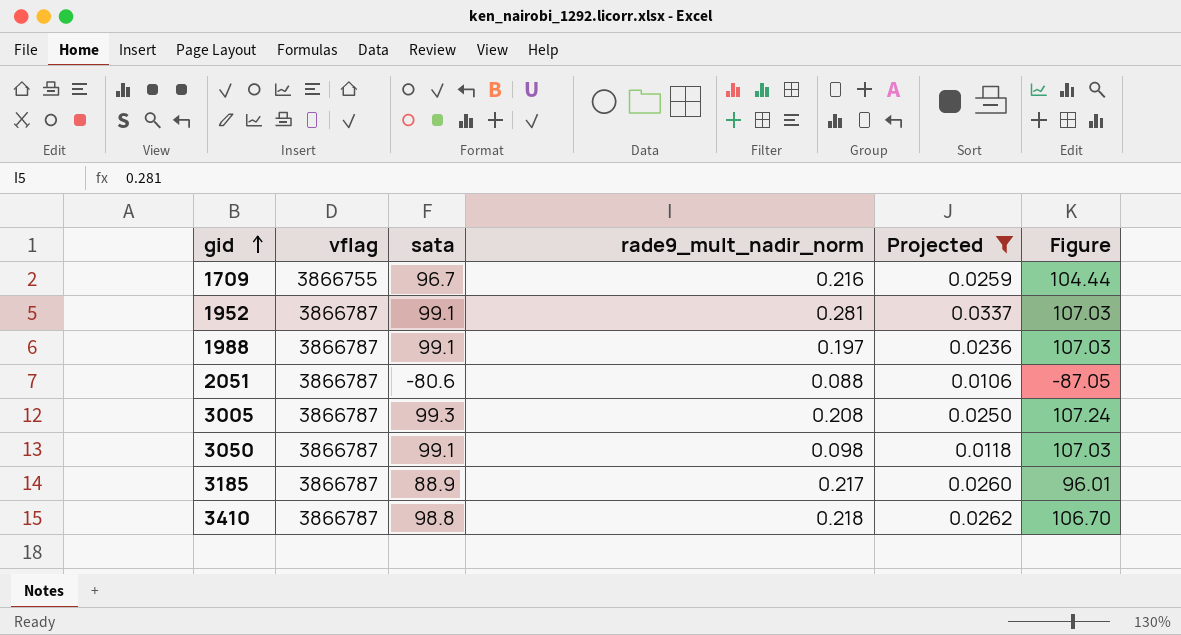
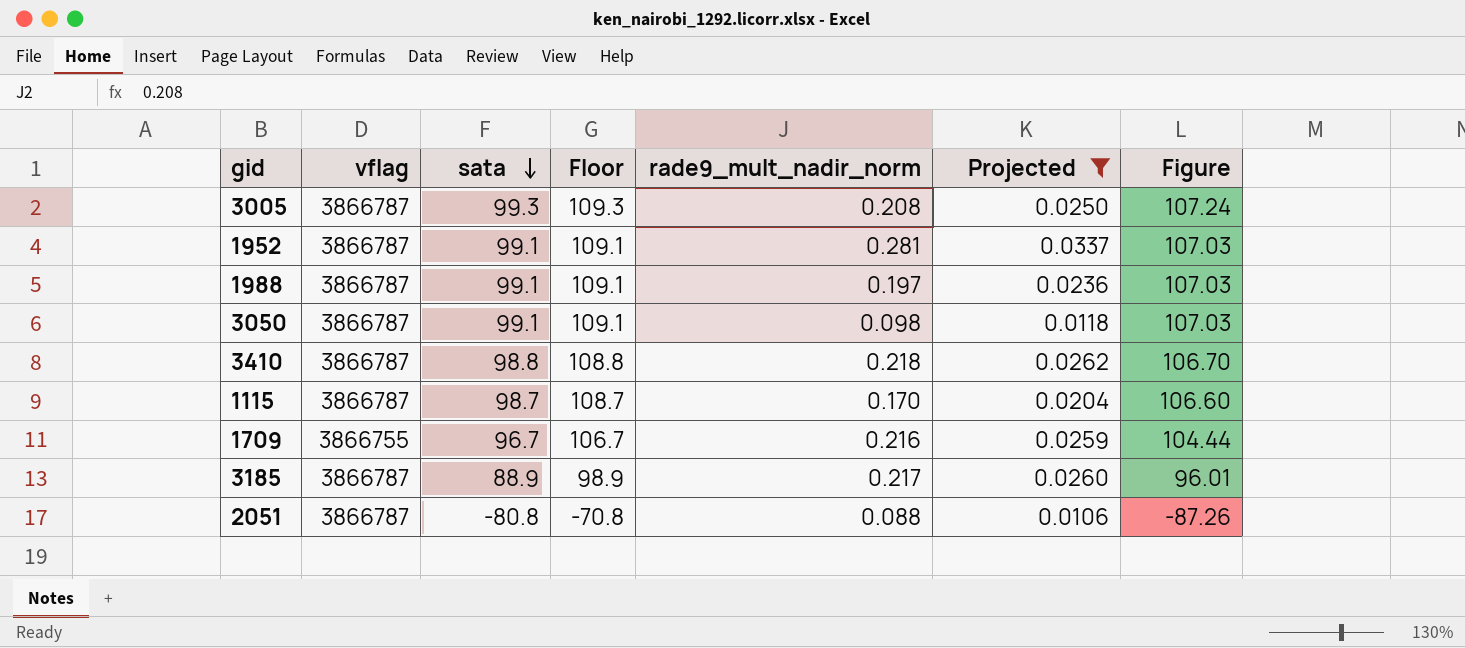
row order: gid ascending -> sata descending
column Floor | formula: none -> [sata] + 10
row 1115: none -> 3866787 | 98.7 | 108.7 | 0.170 | 0.0204 | 106.60
2051 | sata: -80.6 -> -80.8
2051 | Figure: -87.05 -> -87.26

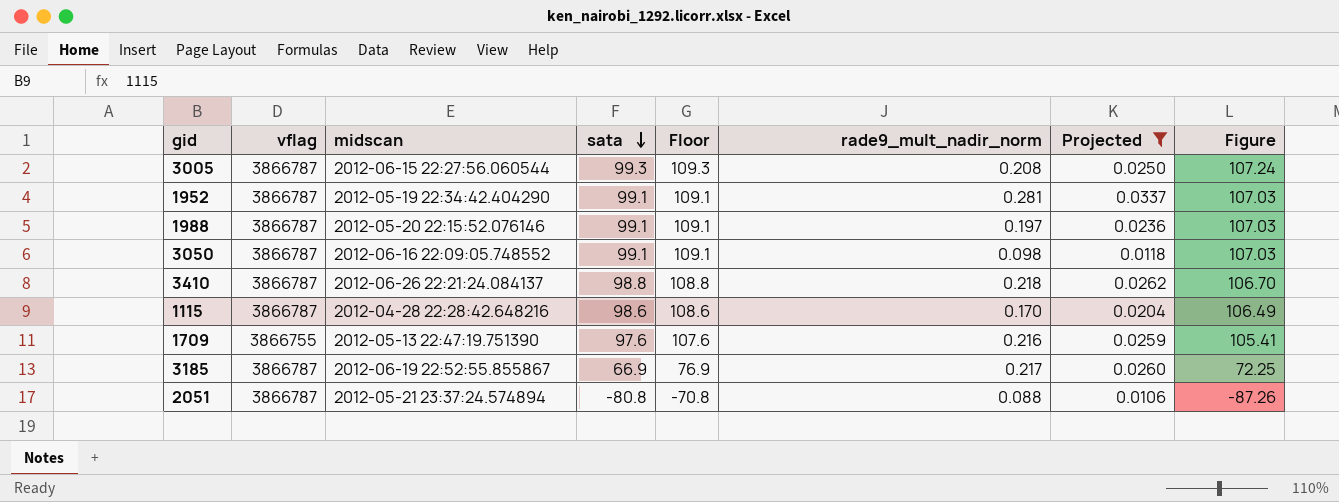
column midscan | position: none -> 3
1115 | sata: 98.7 -> 98.6
1115 | Floor: 108.7 -> 108.6
1115 | Figure: 106.60 -> 106.49
1709 | sata: 96.7 -> 97.6
1709 | Floor: 106.7 -> 107.6
1709 | Figure: 104.44 -> 105.41
3185 | sata: 88.9 -> 66.9
3185 | Floor: 98.9 -> 76.9
3185 | Figure: 96.01 -> 72.25

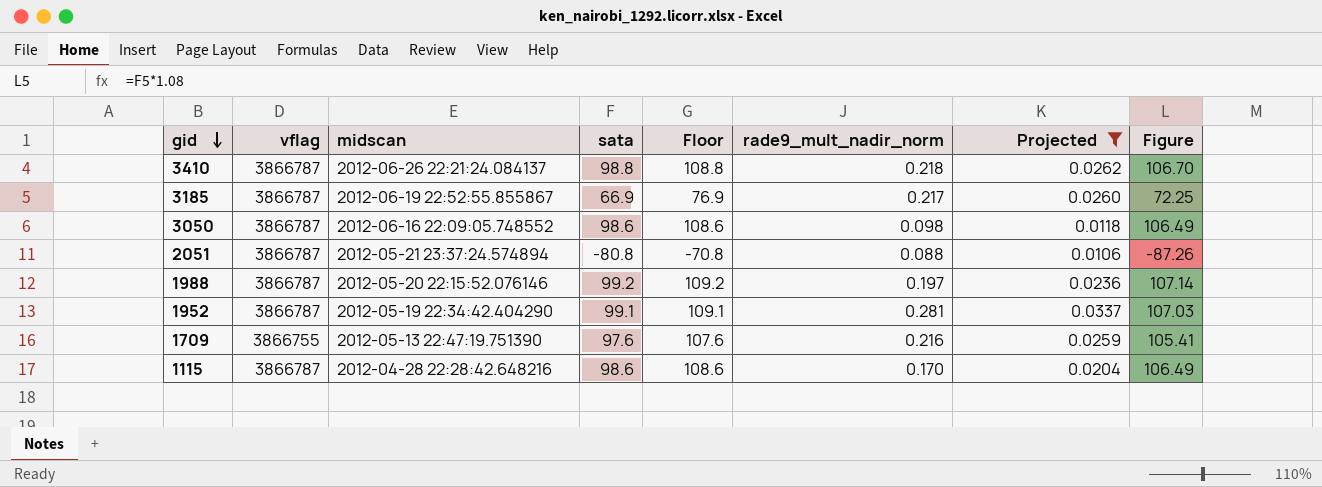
row order: sata descending -> gid descending
row 3005: 3866787 | 2012-06-15 22:27:56.060544 | 99.3 | 109.3 | 0.208 | 0.0250 | 107.24 -> none
3050 | sata: 99.1 -> 98.6
3050 | Floor: 109.1 -> 108.6
3050 | Figure: 107.03 -> 106.49
1988 | sata: 99.1 -> 99.2
1988 | Floor: 109.1 -> 109.2
1988 | Figure: 107.03 -> 107.14

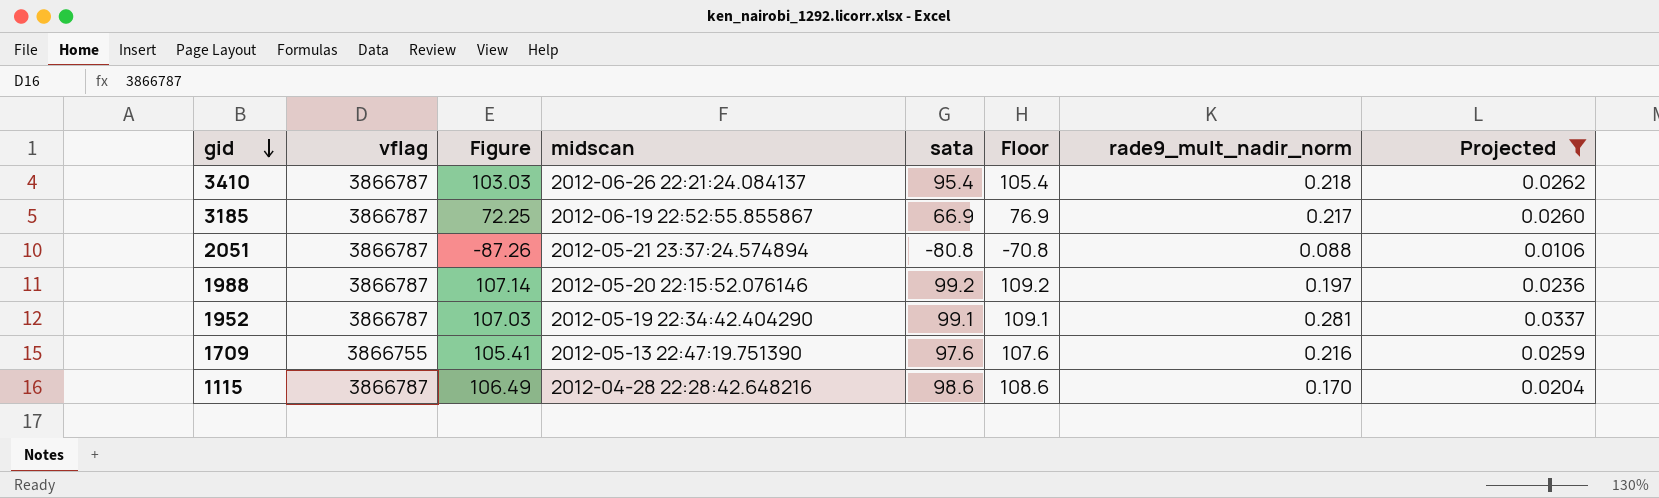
column Figure | position: 8 -> 3
row 3050: 3866787 | 2012-06-16 22:09:05.748552 | 98.6 | 108.6 | 0.098 | 0.0118 | 106.49 -> none
3410 | Figure: 106.70 -> 103.03
3410 | sata: 98.8 -> 95.4
3410 | Floor: 108.8 -> 105.4

